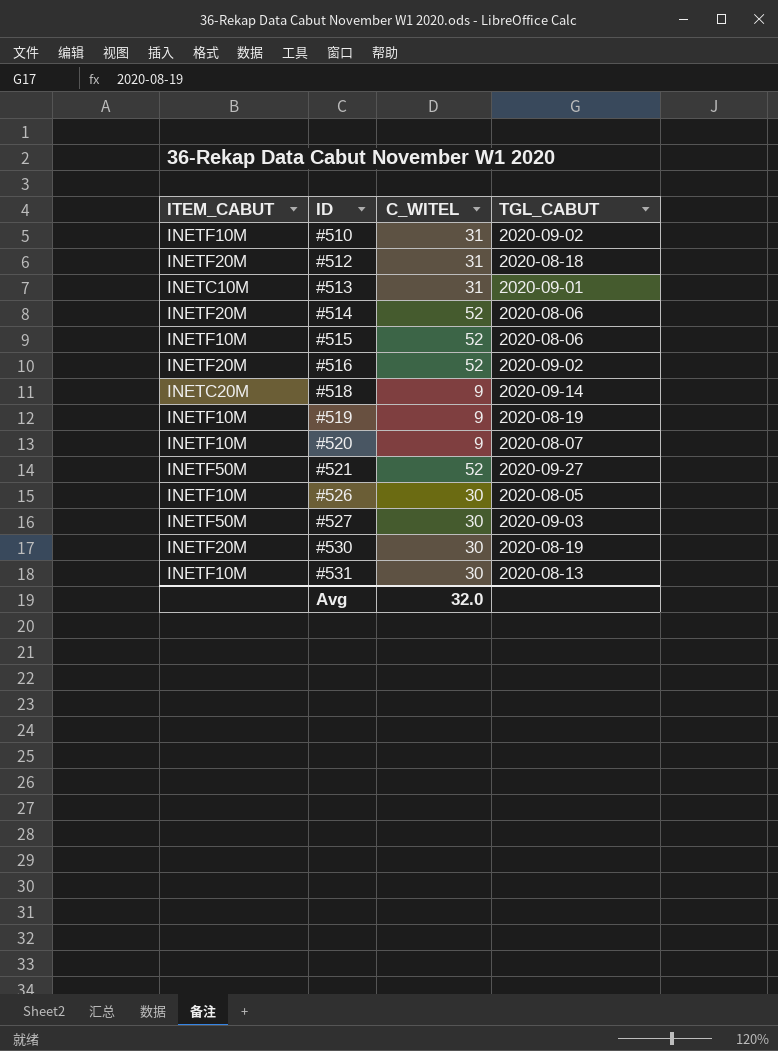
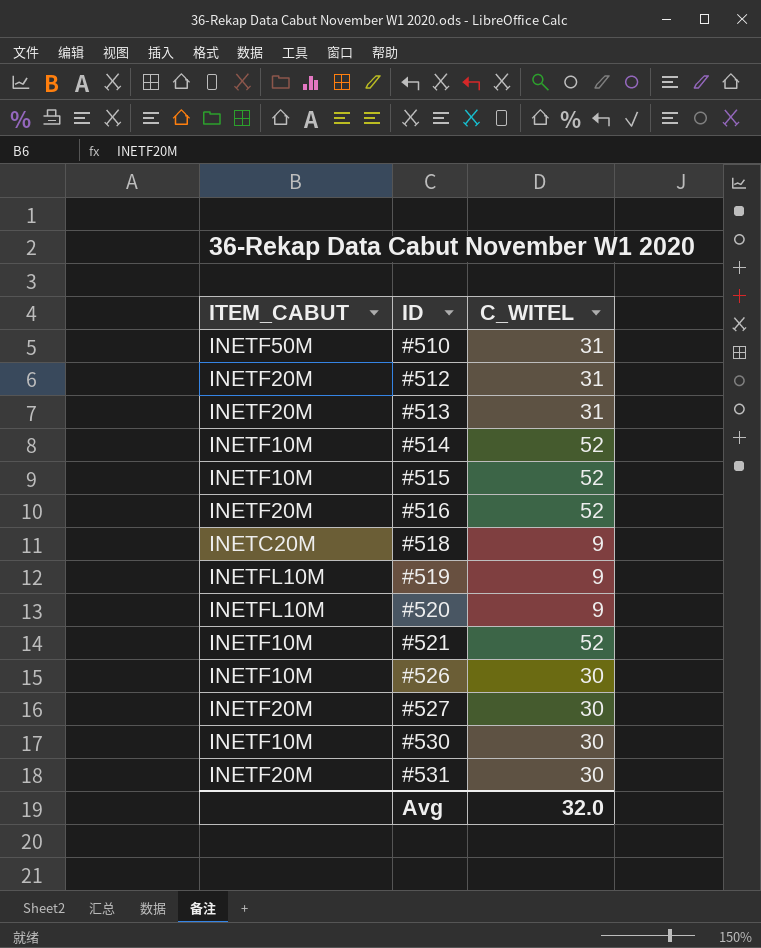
column TGL_CABUT | position: 4 -> none
#510 | ITEM_CABUT: INETF10M -> INETF50M
#513 | ITEM_CABUT: INETC10M -> INETF20M
#514 | ITEM_CABUT: INETF20M -> INETF10M
#519 | ITEM_CABUT: INETF10M -> INETFL10M
#520 | ITEM_CABUT: INETF10M -> INETFL10M
#521 | ITEM_CABUT: INETF50M -> INETF10M
#527 | ITEM_CABUT: INETF50M -> INETF20M
#530 | ITEM_CABUT: INETF20M -> INETF10M
#531 | ITEM_CABUT: INETF10M -> INETF20M

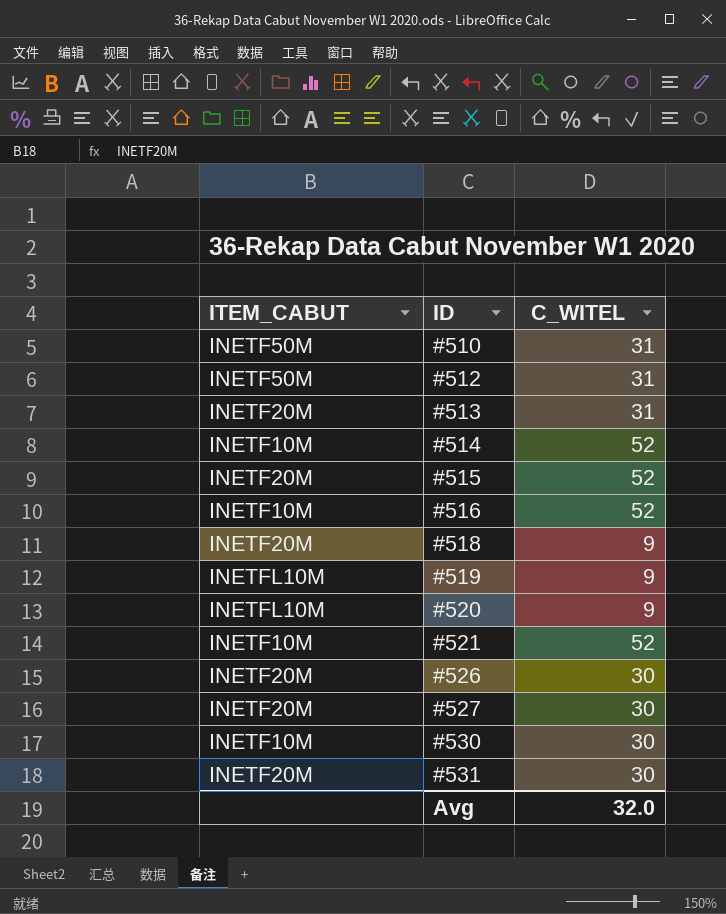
#512 | ITEM_CABUT: INETF20M -> INETF50M
#515 | ITEM_CABUT: INETF10M -> INETF20M
#516 | ITEM_CABUT: INETF20M -> INETF10M
#518 | ITEM_CABUT: INETC20M -> INETF20M
#526 | ITEM_CABUT: INETF10M -> INETF20M

